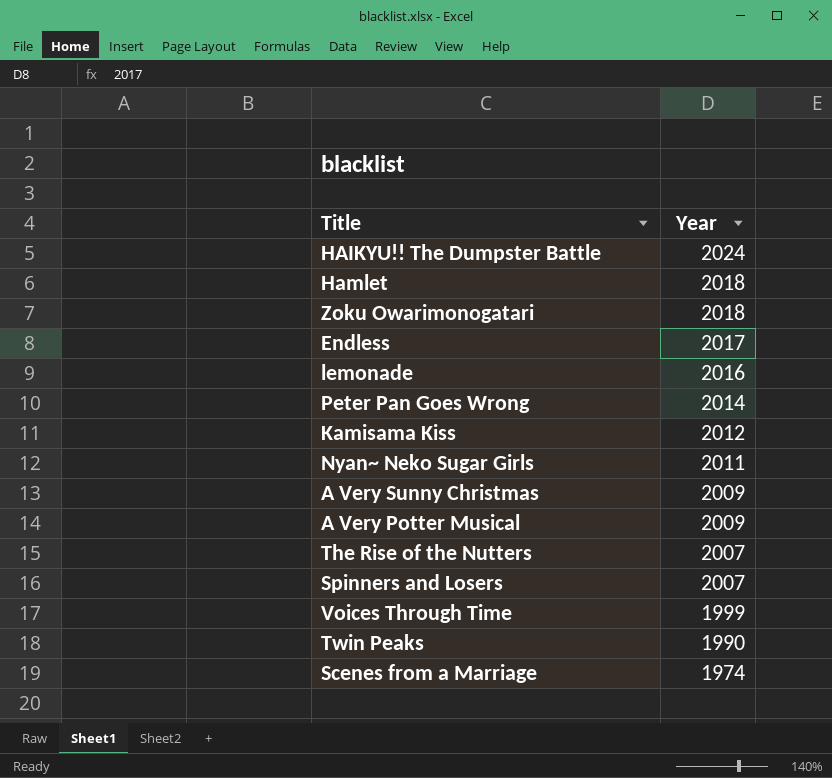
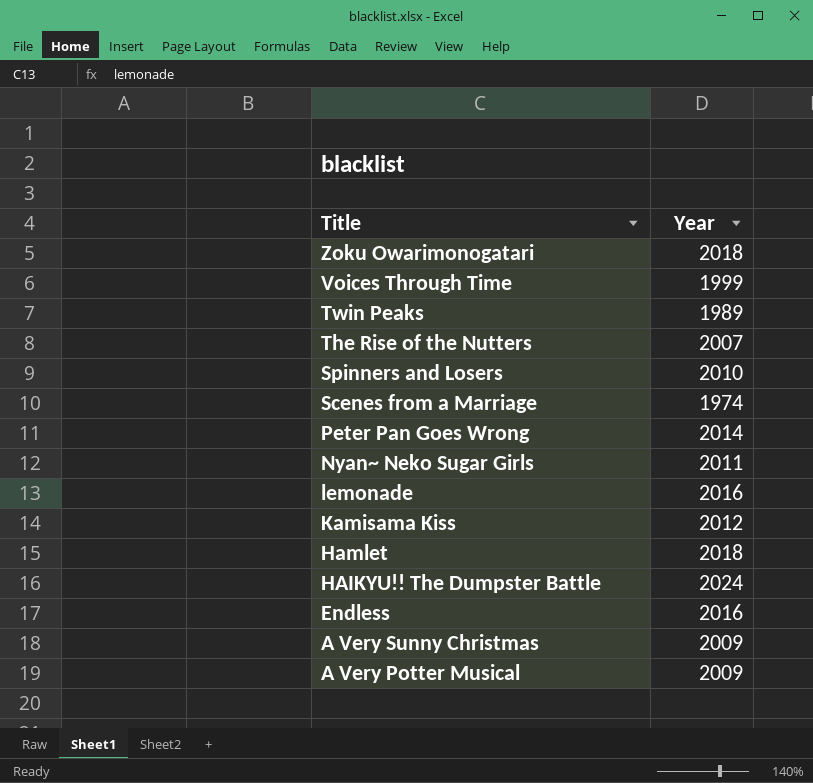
row order: Year descending -> Title descending
Twin Peaks | Year: 1990 -> 1989
Spinners and Losers | Year: 2007 -> 2010
Endless | Year: 2017 -> 2016

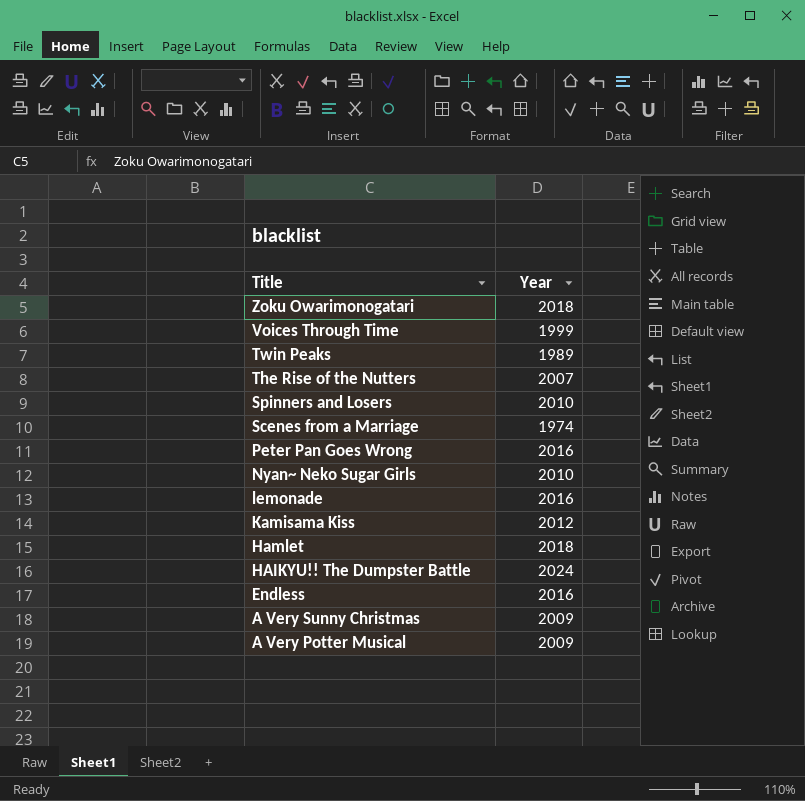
Peter Pan Goes Wrong | Year: 2014 -> 2016
Nyan~ Neko Sugar Girls | Year: 2011 -> 2010

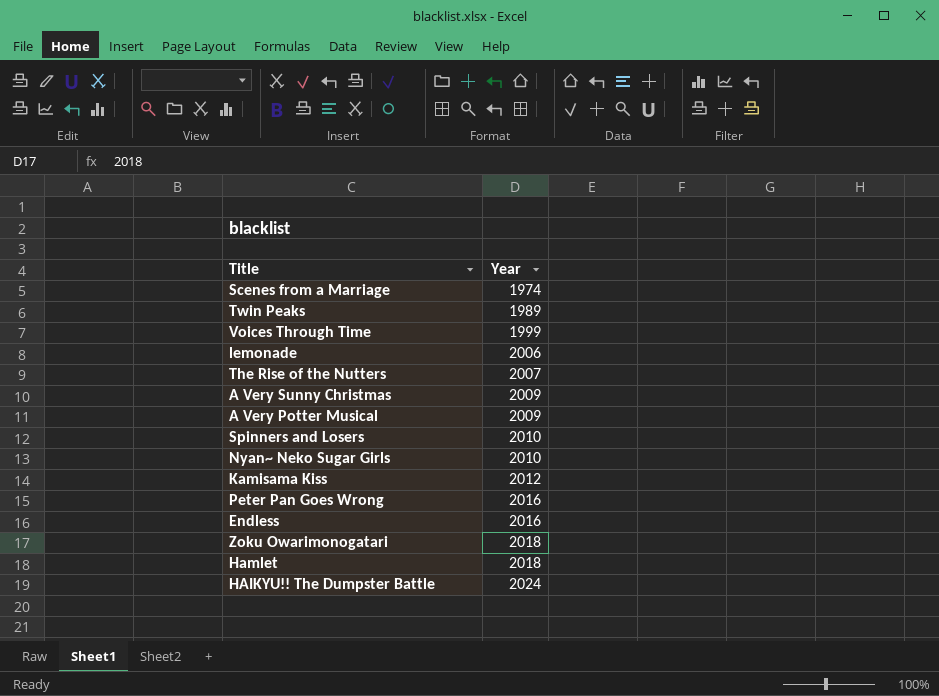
row order: Title descending -> Year ascending
lemonade | Year: 2016 -> 2006

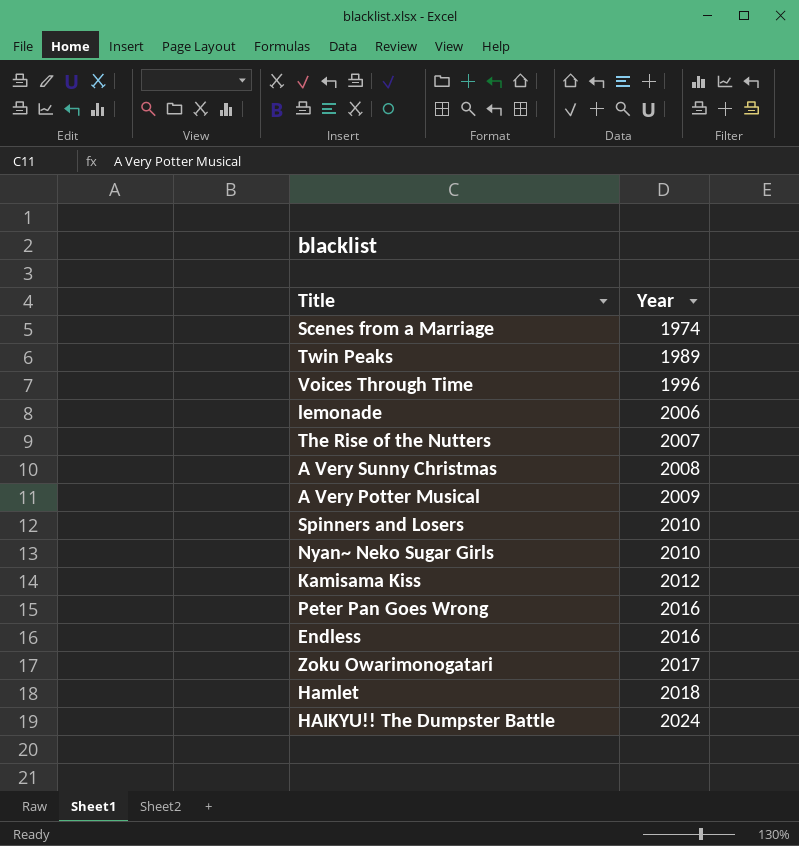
Voices Through Time | Year: 1999 -> 1996
A Very Sunny Christmas | Year: 2009 -> 2008
Zoku Owarimonogatari | Year: 2018 -> 2017

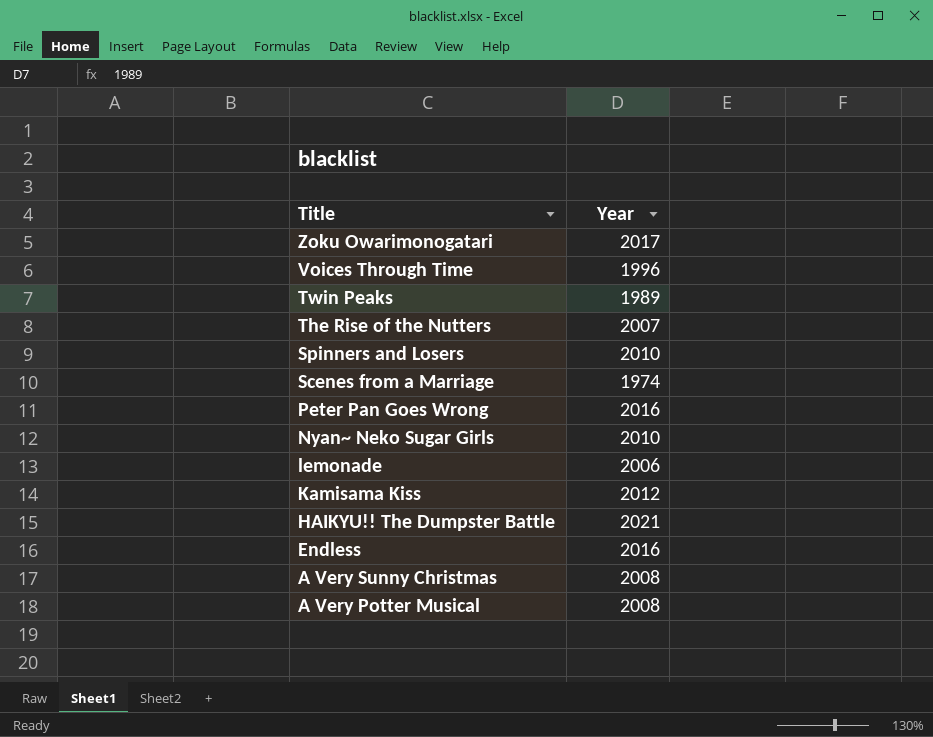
row order: Year ascending -> Title descending
row Hamlet: 2018 -> none
HAIKYU!! The Dumpster Battle | Year: 2024 -> 2021
A Very Potter Musical | Year: 2009 -> 2008

